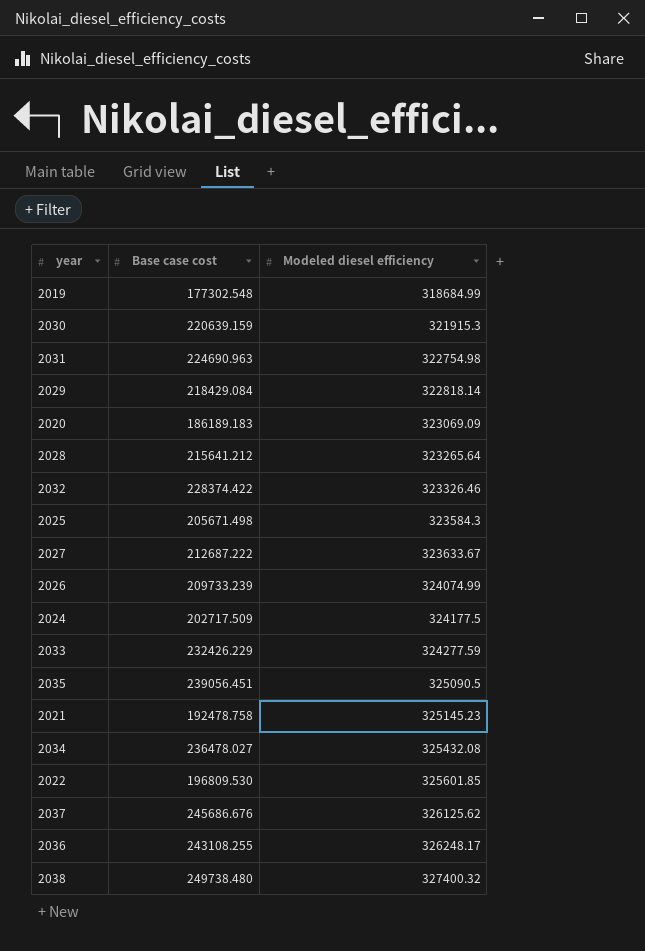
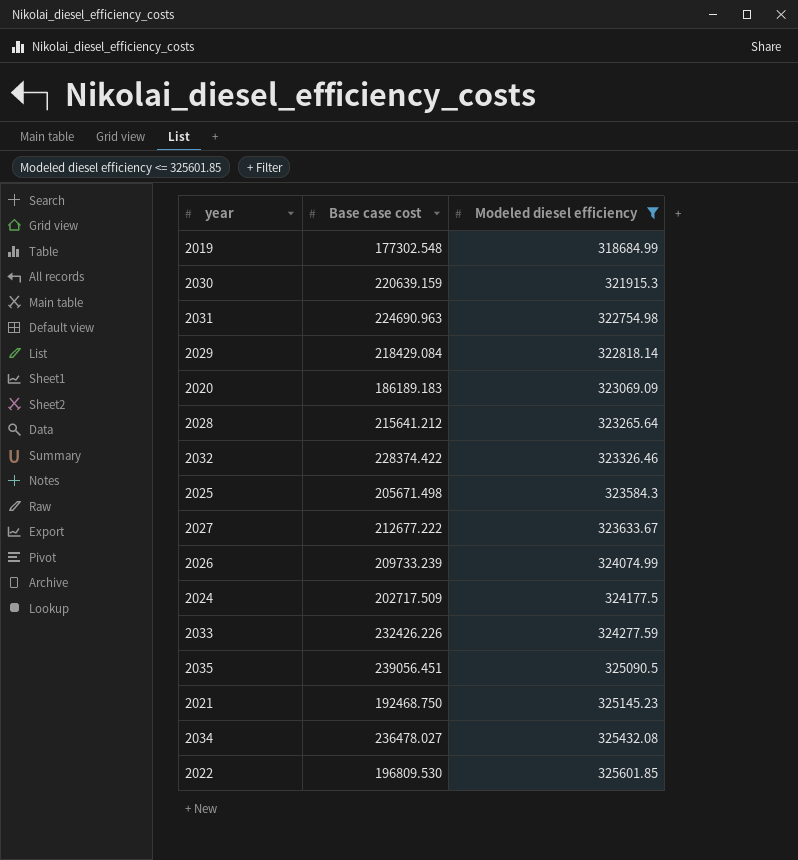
filter: none -> Modeled diesel efficiency <= 325601.85
2027 | Base case cost: 212687.222 -> 212677.222
2033 | Base case cost: 232426.229 -> 232426.226
2021 | Base case cost: 192478.758 -> 192468.750

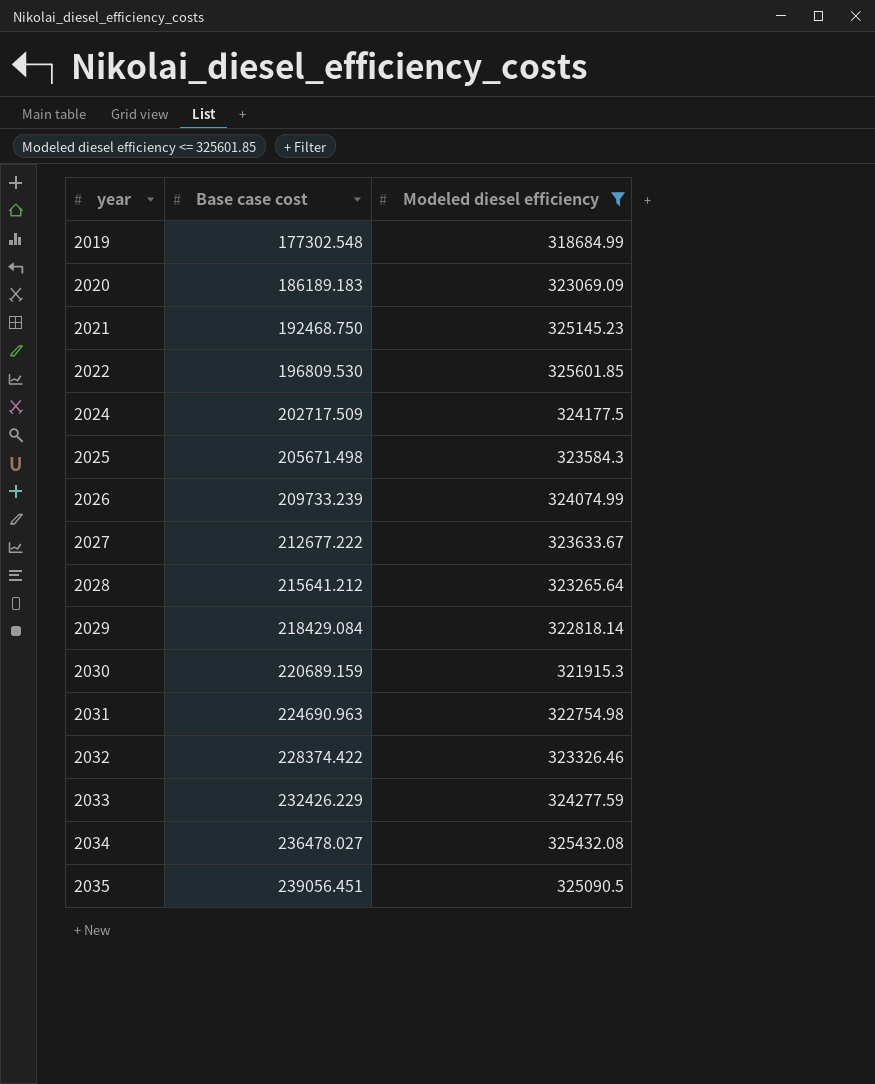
row order: Modeled diesel efficiency ascending -> year ascending
2030 | Base case cost: 220639.159 -> 220689.159
2033 | Base case cost: 232426.226 -> 232426.229

